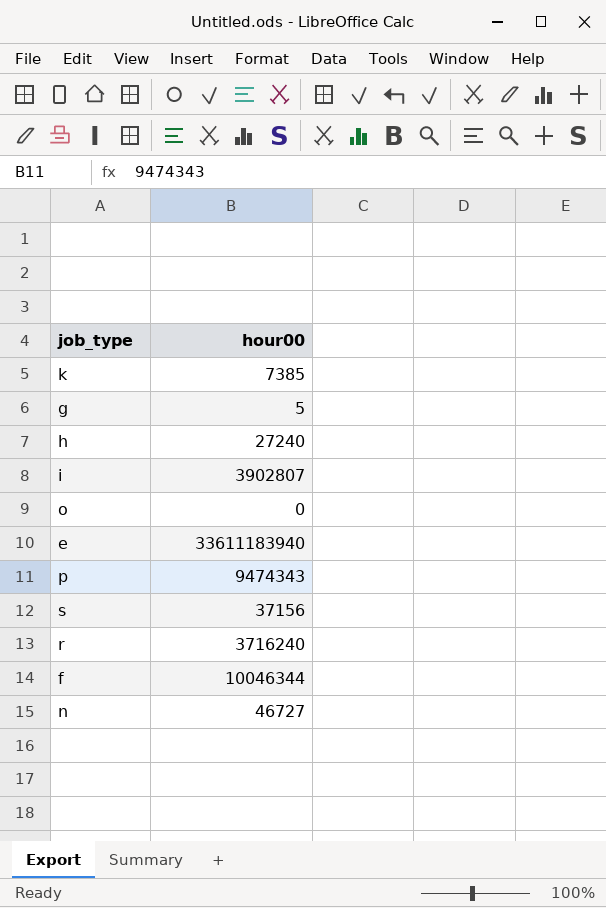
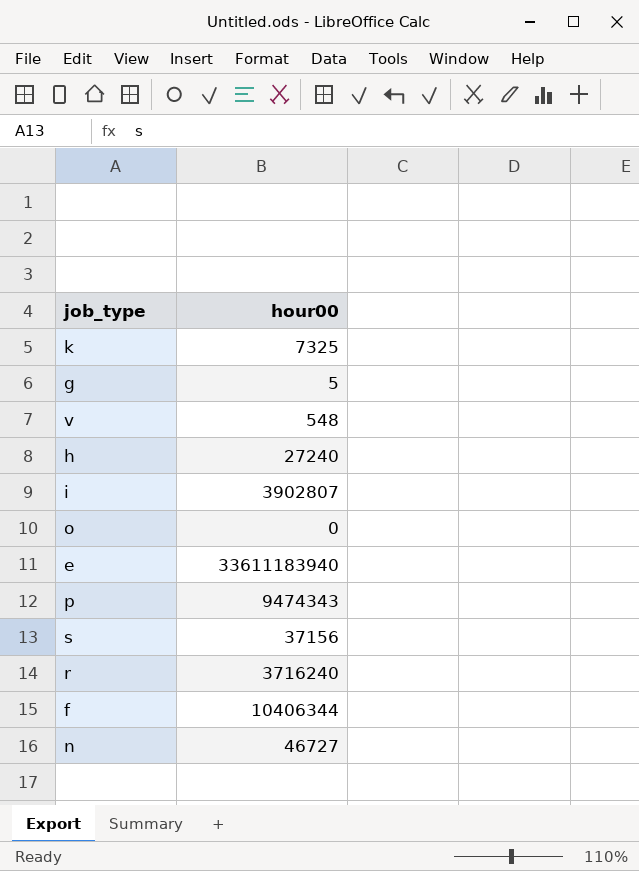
k | hour00: 7385 -> 7325
row v: none -> 548
f | hour00: 10046344 -> 10406344

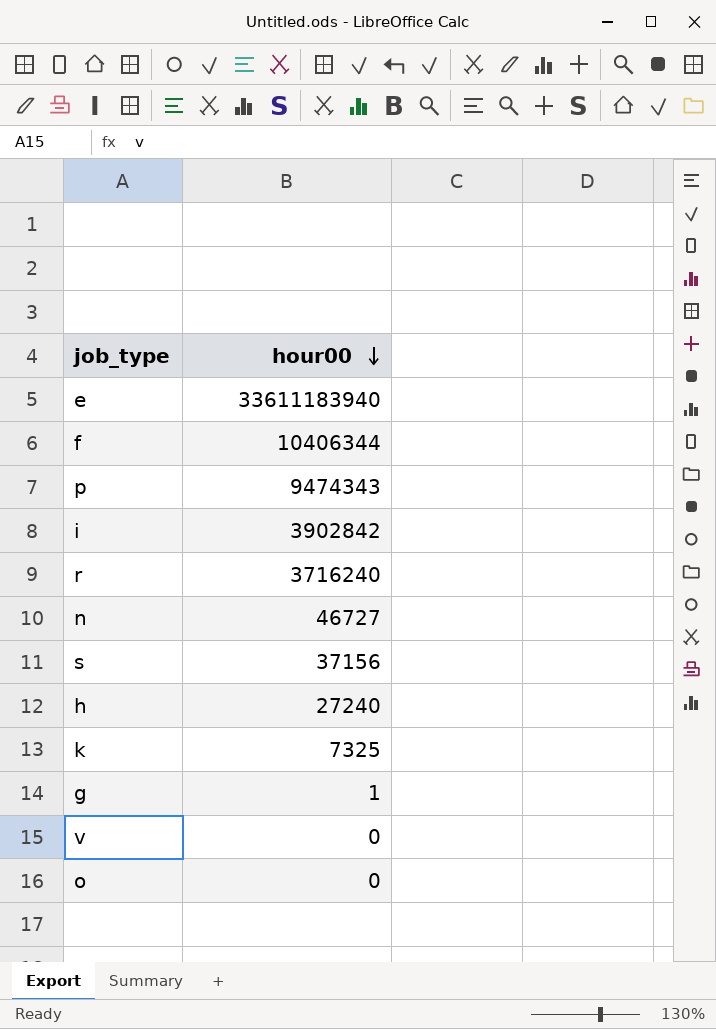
row order: none -> hour00 descending
i | hour00: 3902807 -> 3902842
g | hour00: 5 -> 1
v | hour00: 548 -> 0

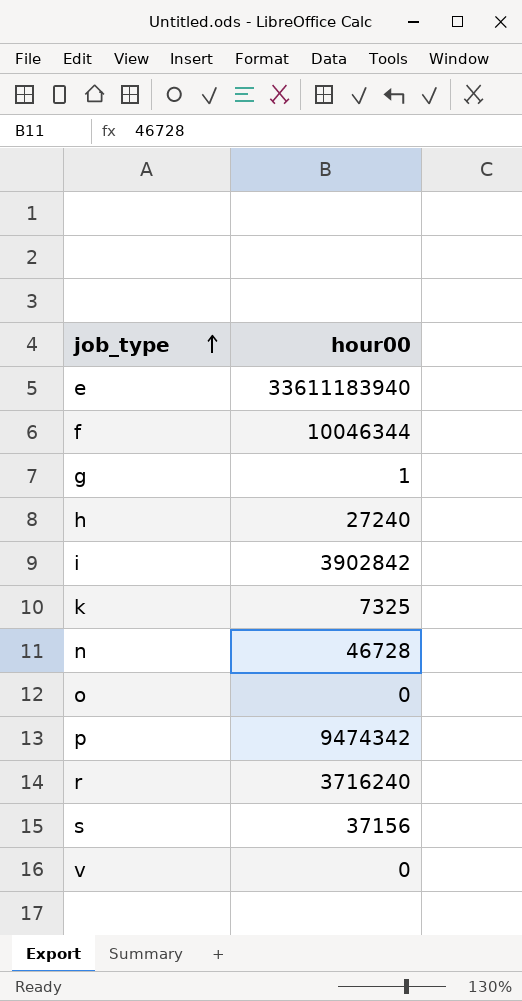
row order: hour00 descending -> job_type ascending
f | hour00: 10406344 -> 10046344
n | hour00: 46727 -> 46728
p | hour00: 9474343 -> 9474342

